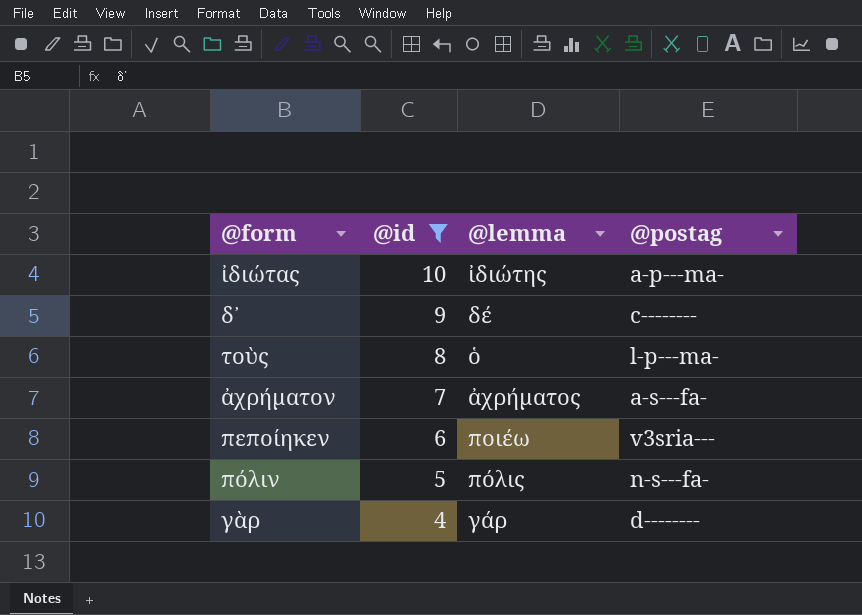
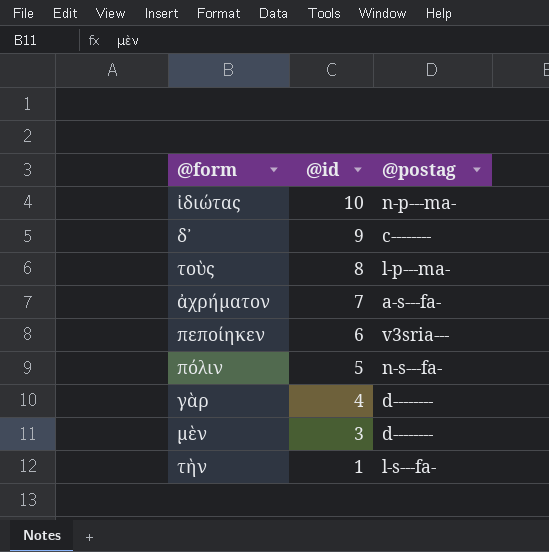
filter: @id >= 4 -> none
column @lemma | position: 3 -> none
ἰδιώτας | @postag: a-p---ma- -> n-p---ma-

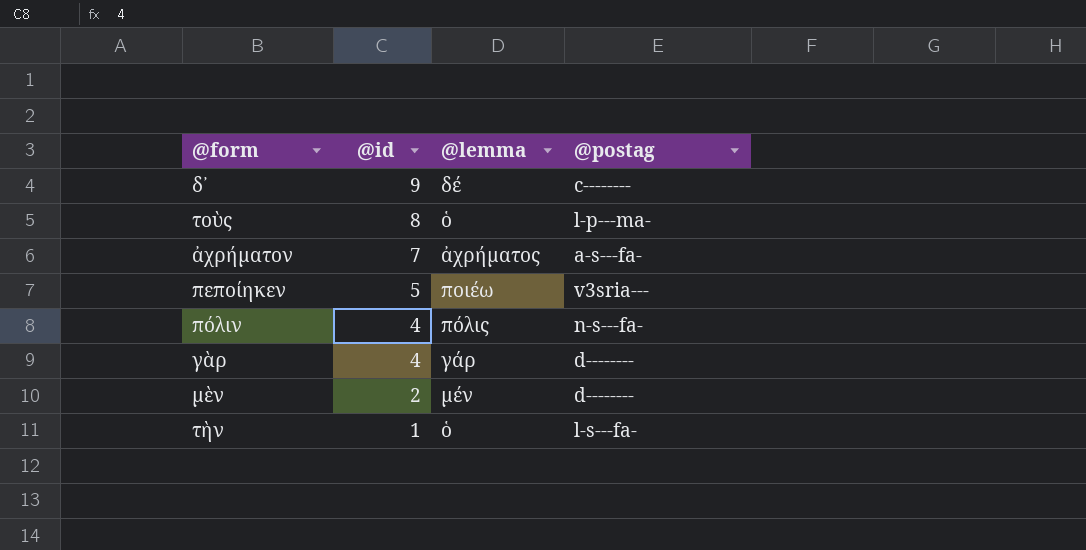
column @lemma | position: none -> 3
row ἰδιώτας: 10 | n-p---ma- -> none
πεποίηκεν | @id: 6 -> 5
πόλιν | @id: 5 -> 4
μὲν | @id: 3 -> 2

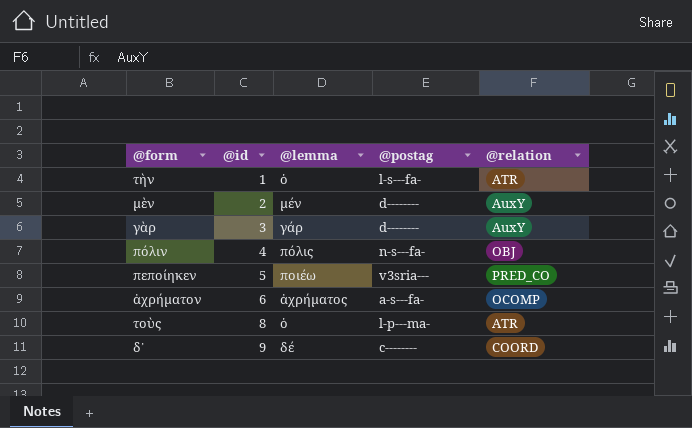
row order: @id descending -> @id ascending
column @relation | position: none -> 5
γὰρ | @id: 4 -> 3
ἀχρήματον | @id: 7 -> 6

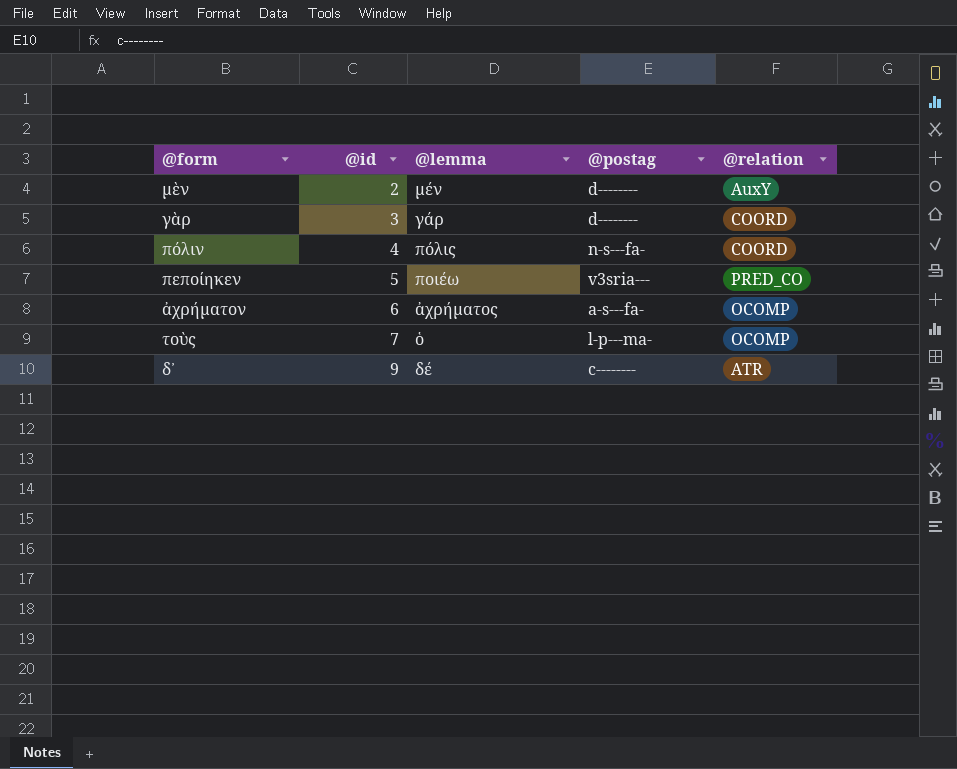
row τὴν: 1 | ὁ | l-s---fa- | ATR -> none
γὰρ | @relation: AuxY -> COORD
πόλιν | @relation: OBJ -> COORD
τοὺς | @id: 8 -> 7
τοὺς | @relation: ATR -> OCOMP
δ᾽ | @relation: COORD -> ATR

